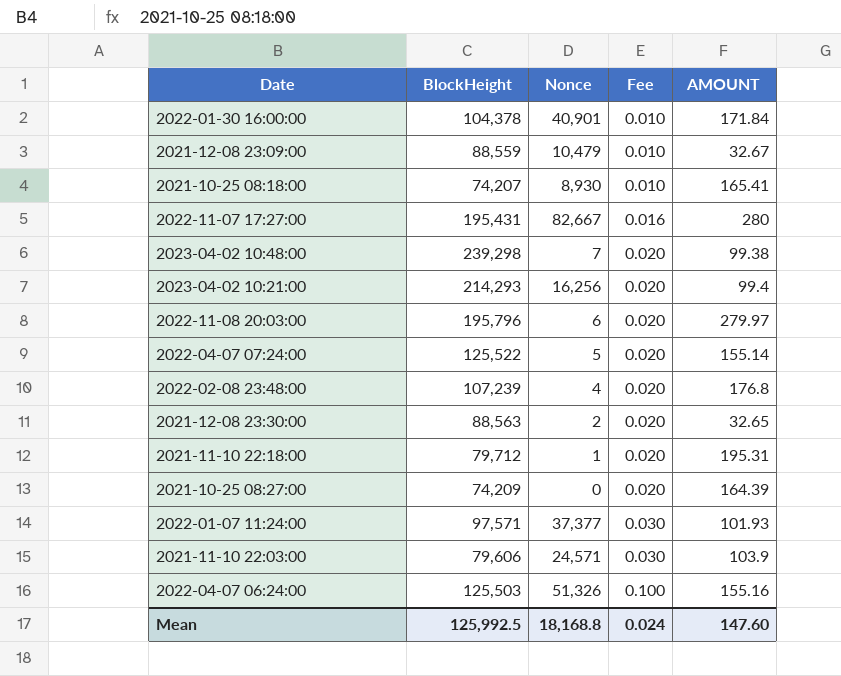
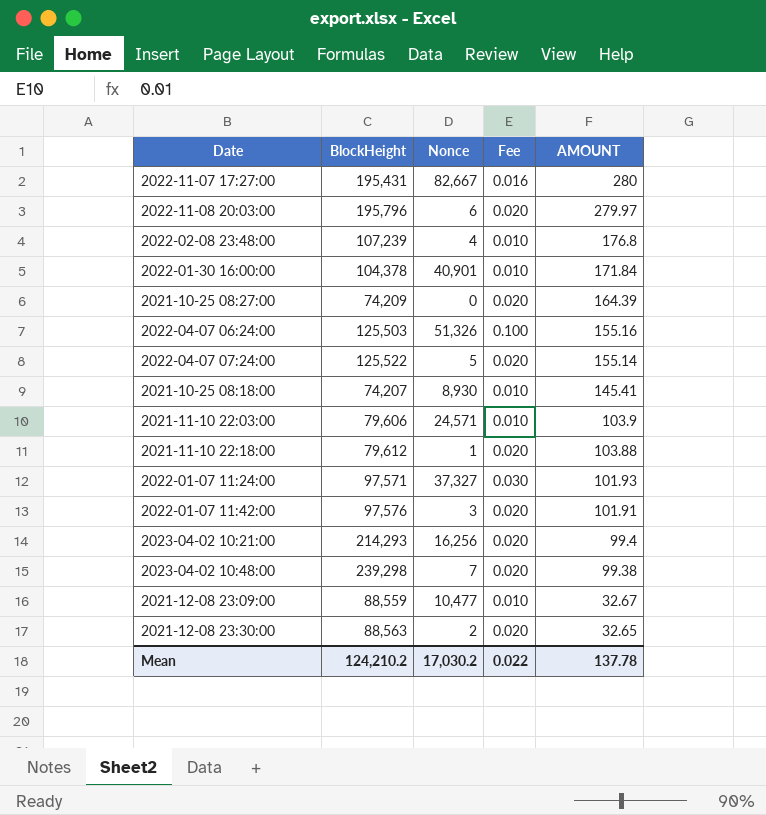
row order: Fee ascending -> AMOUNT descending
2022-02-08 23:48:00 | Fee: 0.020 -> 0.010
2021-10-25 08:18:00 | AMOUNT: 165.41 -> 145.41
2021-11-10 22:03:00 | Fee: 0.030 -> 0.010
2021-11-10 22:18:00 | BlockHeight: 79,712 -> 79,612
2021-11-10 22:18:00 | AMOUNT: 195.31 -> 103.88
2022-01-07 11:24:00 | Nonce: 37,377 -> 37,327
row 2022-01-07 11:42:00: none -> 97,576 | 3 | 0.020 | 101.91
2021-12-08 23:09:00 | Nonce: 10,479 -> 10,477
Mean | BlockHeight: 125,992.5 -> 124,210.2
Mean | Nonce: 18,168.8 -> 17,030.2
Mean | Fee: 0.024 -> 0.022
Mean | AMOUNT: 147.60 -> 137.78

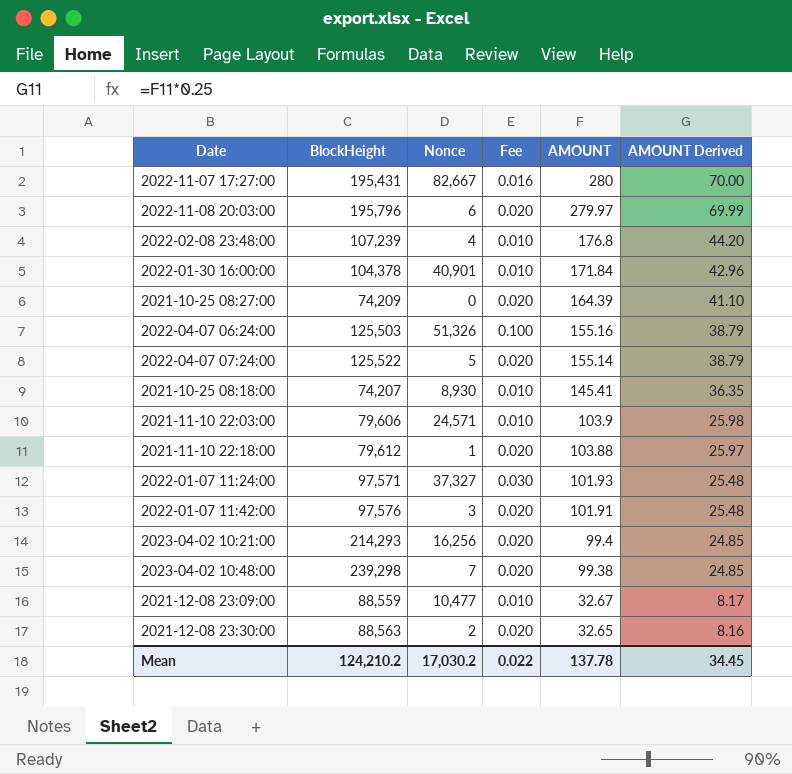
column AMOUNT Derived | formula: none -> [AMOUNT] * 0.25

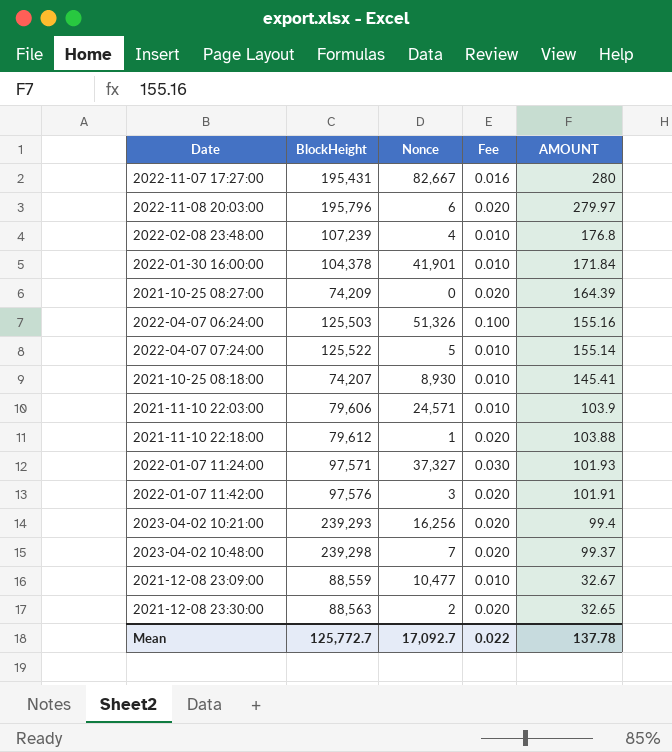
column AMOUNT Derived | formula: [AMOUNT] * 0.25 -> none
2022-01-30 16:00:00 | Nonce: 40,901 -> 41,901
2022-04-07 07:24:00 | Fee: 0.020 -> 0.010
2023-04-02 10:21:00 | BlockHeight: 214,293 -> 239,293
2023-04-02 10:48:00 | AMOUNT: 99.38 -> 99.37
Mean | BlockHeight: 124,210.2 -> 125,772.7
Mean | Nonce: 17,030.2 -> 17,092.7

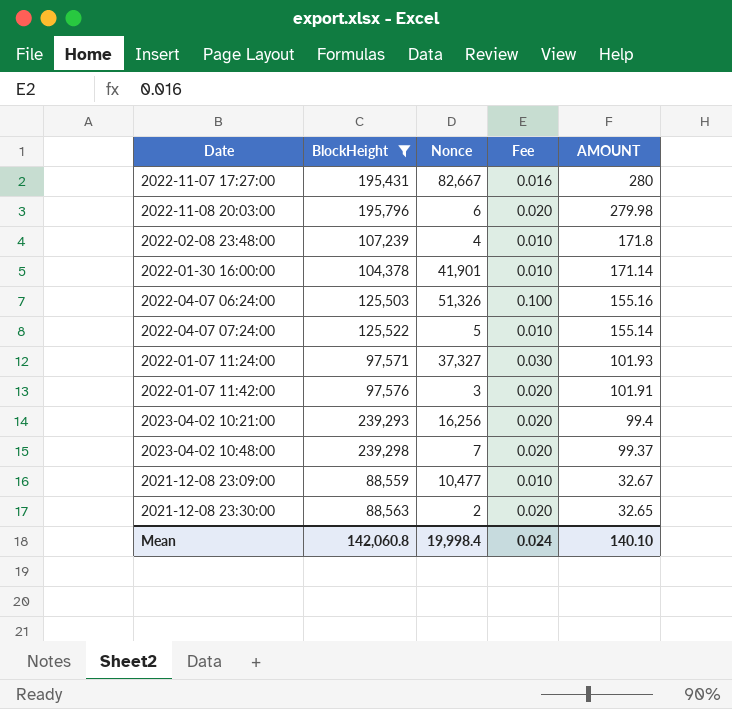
filter: none -> BlockHeight >= 88,559
2022-11-08 20:03:00 | AMOUNT: 279.97 -> 279.98
2022-02-08 23:48:00 | AMOUNT: 176.8 -> 171.8
2022-01-30 16:00:00 | AMOUNT: 171.84 -> 171.14
Mean | BlockHeight: 125,772.7 -> 142,060.8
Mean | Nonce: 17,092.7 -> 19,998.4
Mean | Fee: 0.022 -> 0.024
Mean | AMOUNT: 137.78 -> 140.10

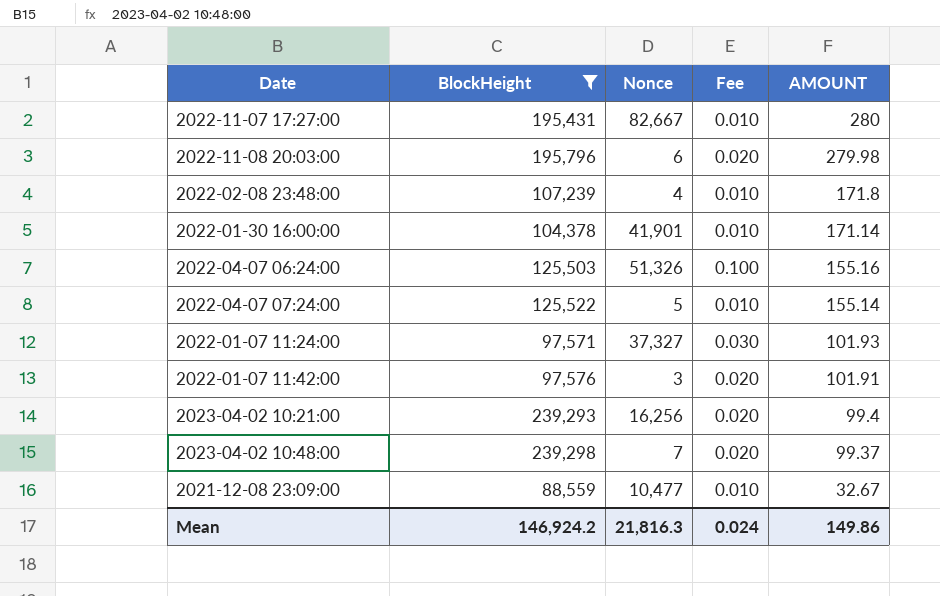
row 2021-12-08 23:30:00: 88,563 | 2 | 0.020 | 32.65 -> none
2022-11-07 17:27:00 | Fee: 0.016 -> 0.010
Mean | BlockHeight: 142,060.8 -> 146,924.2
Mean | Nonce: 19,998.4 -> 21,816.3
Mean | AMOUNT: 140.10 -> 149.86

